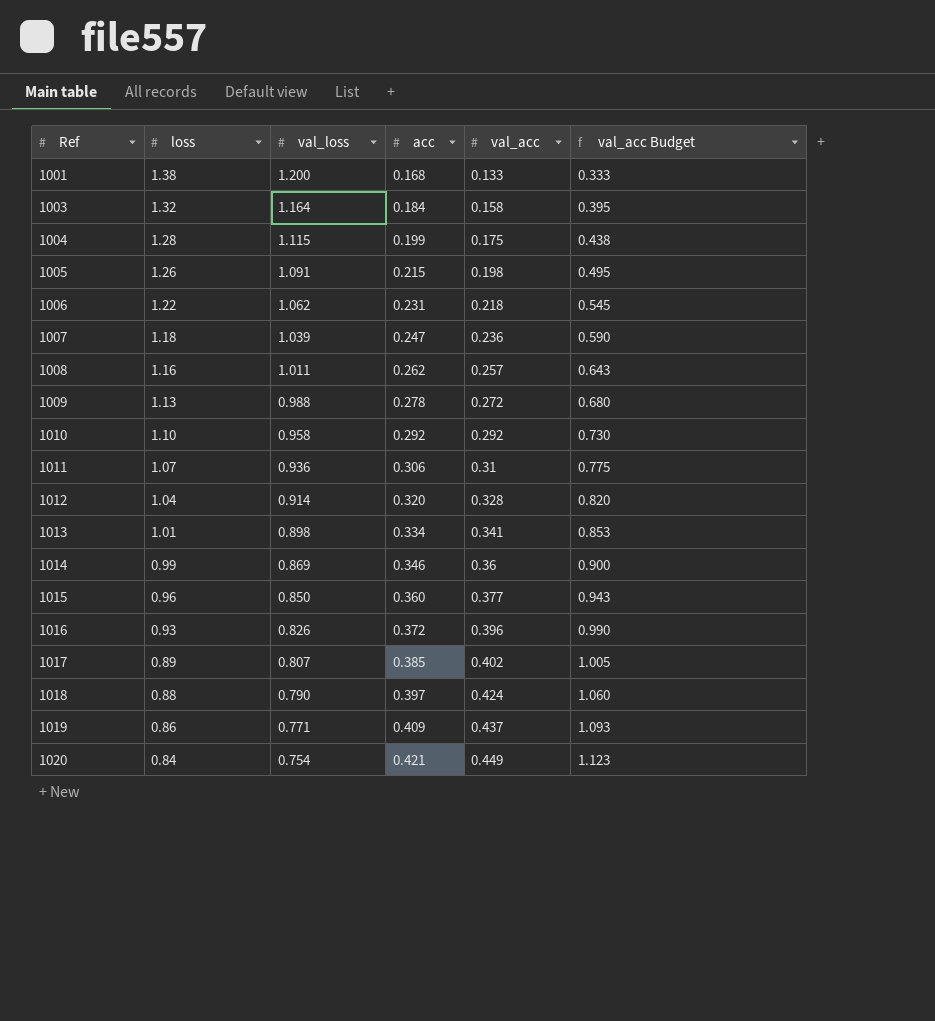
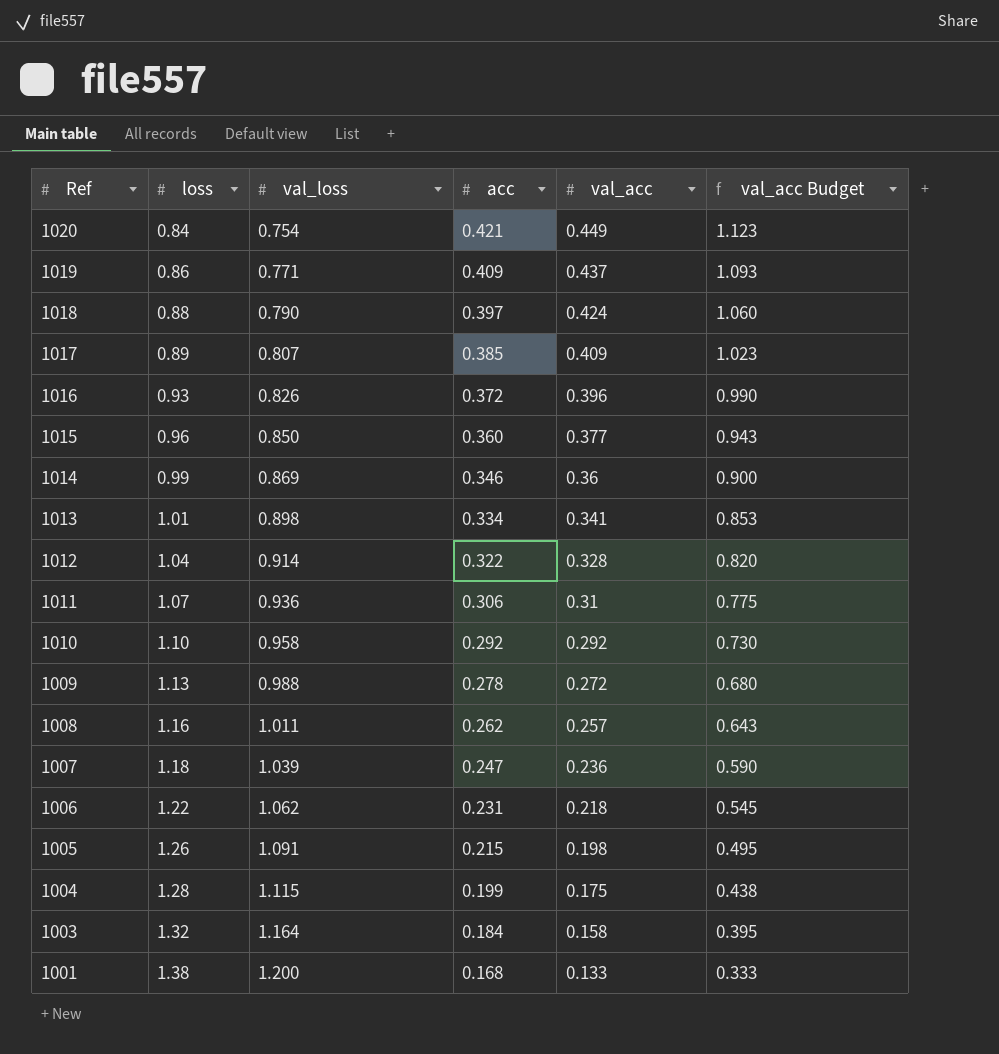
row order: Ref ascending -> Ref descending
1017 | val_acc: 0.402 -> 0.409
1017 | val_acc Budget: 1.005 -> 1.023
1012 | acc: 0.320 -> 0.322

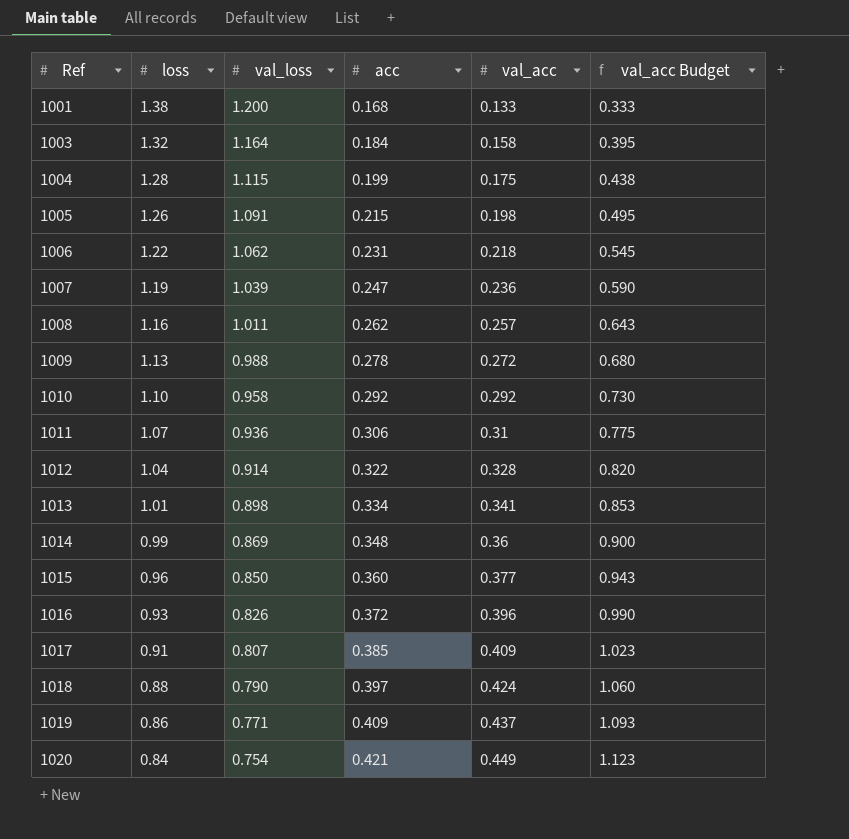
row order: Ref descending -> Ref ascending
1007 | loss: 1.18 -> 1.19
1014 | acc: 0.346 -> 0.348
1017 | loss: 0.89 -> 0.91

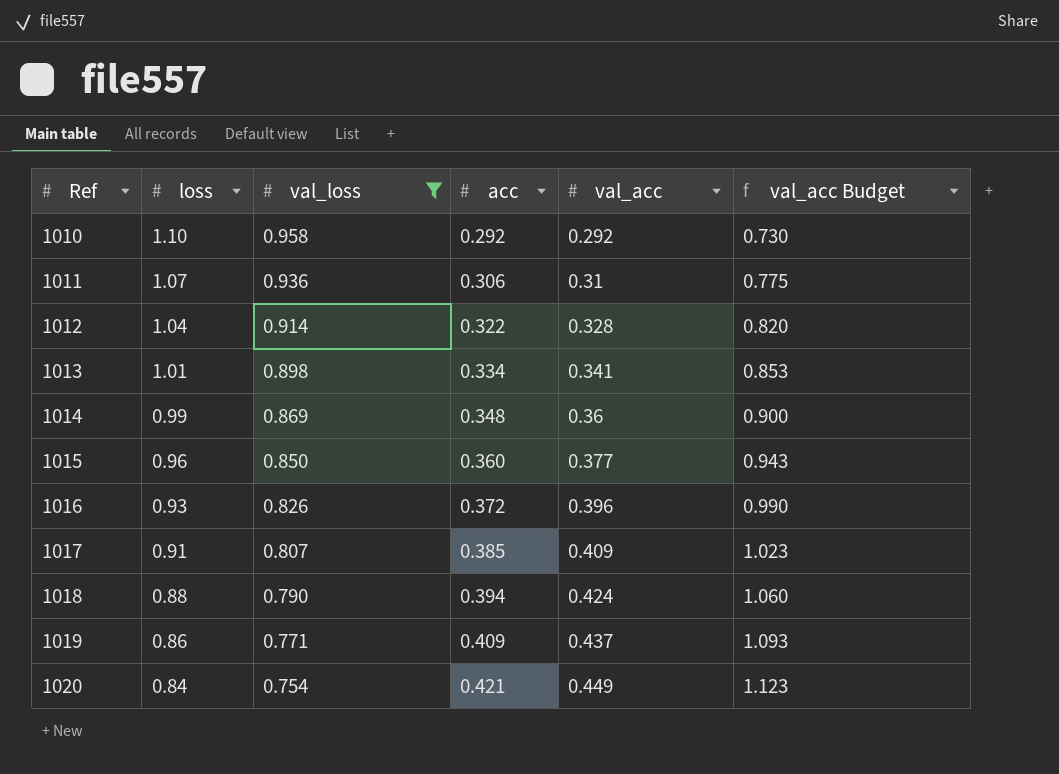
filter: none -> val_loss <= 0.958
1018 | acc: 0.397 -> 0.394

